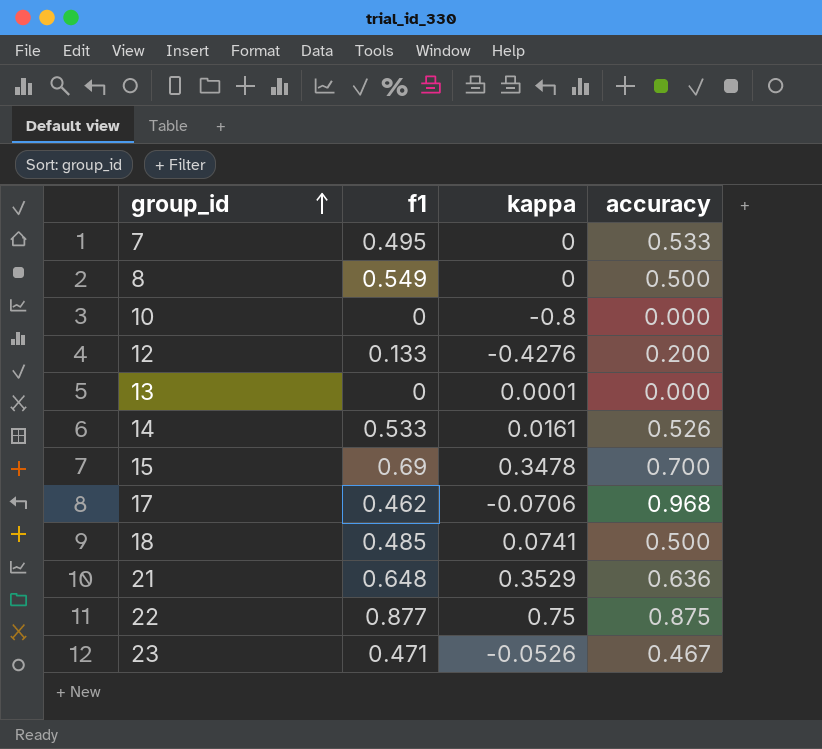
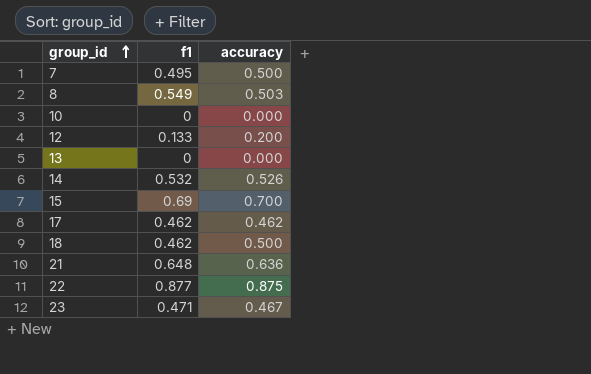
column kappa | position: 3 -> none
7 | accuracy: 0.533 -> 0.500
8 | accuracy: 0.500 -> 0.503
14 | f1: 0.533 -> 0.532
17 | accuracy: 0.968 -> 0.462
18 | f1: 0.485 -> 0.462

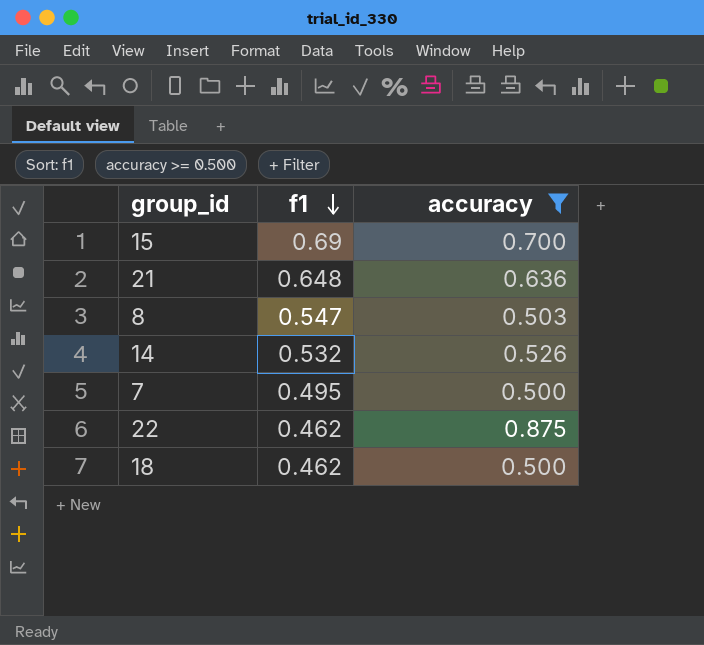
filter: none -> accuracy >= 0.500
row order: group_id ascending -> f1 descending
8 | f1: 0.549 -> 0.547
22 | f1: 0.877 -> 0.462

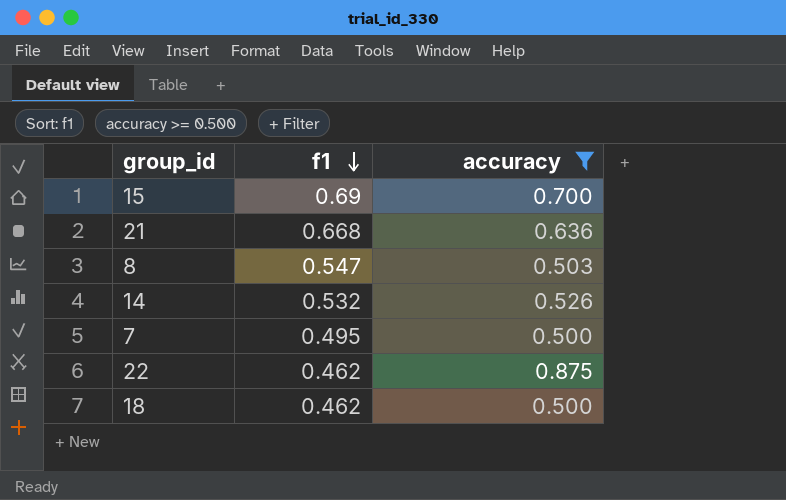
21 | f1: 0.648 -> 0.668

